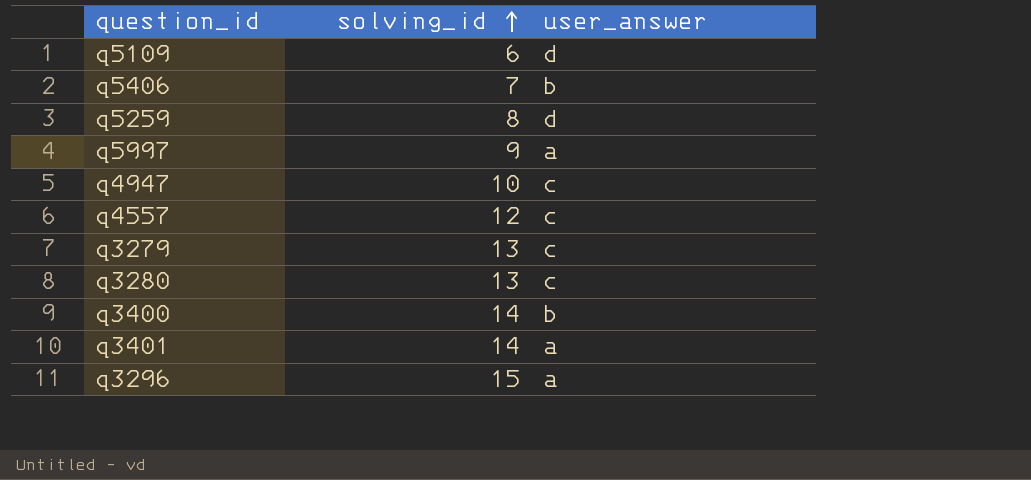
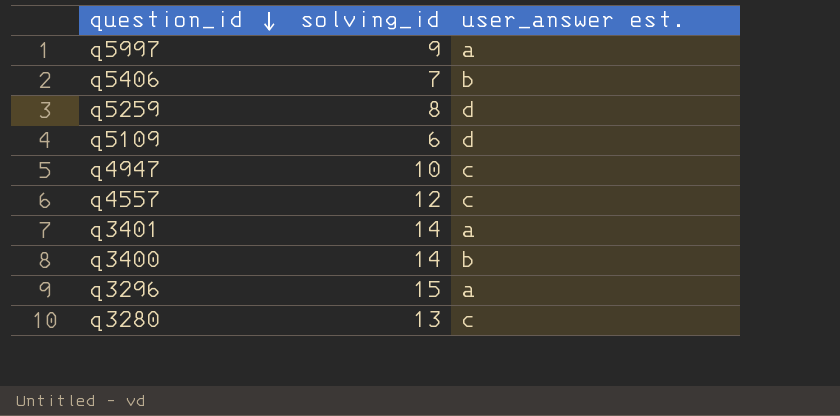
row order: solving_id ascending -> question_id descending
column name: user_answer -> user_answer est.
row q3279: 13 | c -> none

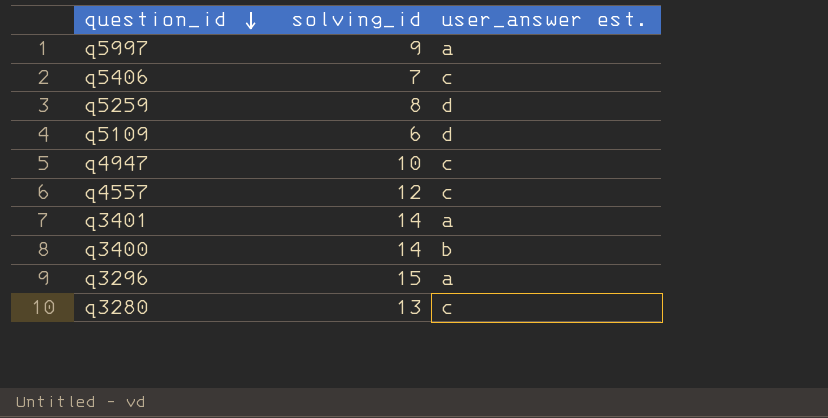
q5406 | user_answer est.: b -> c

